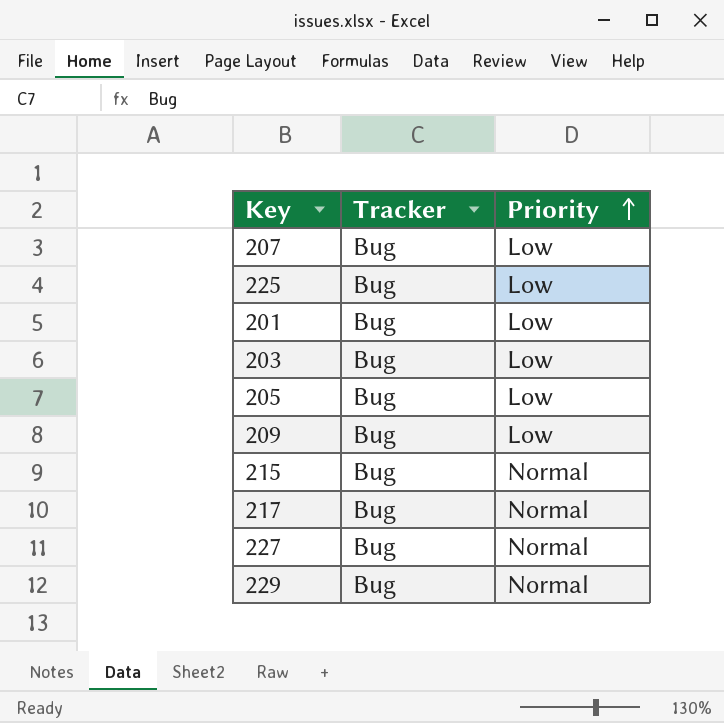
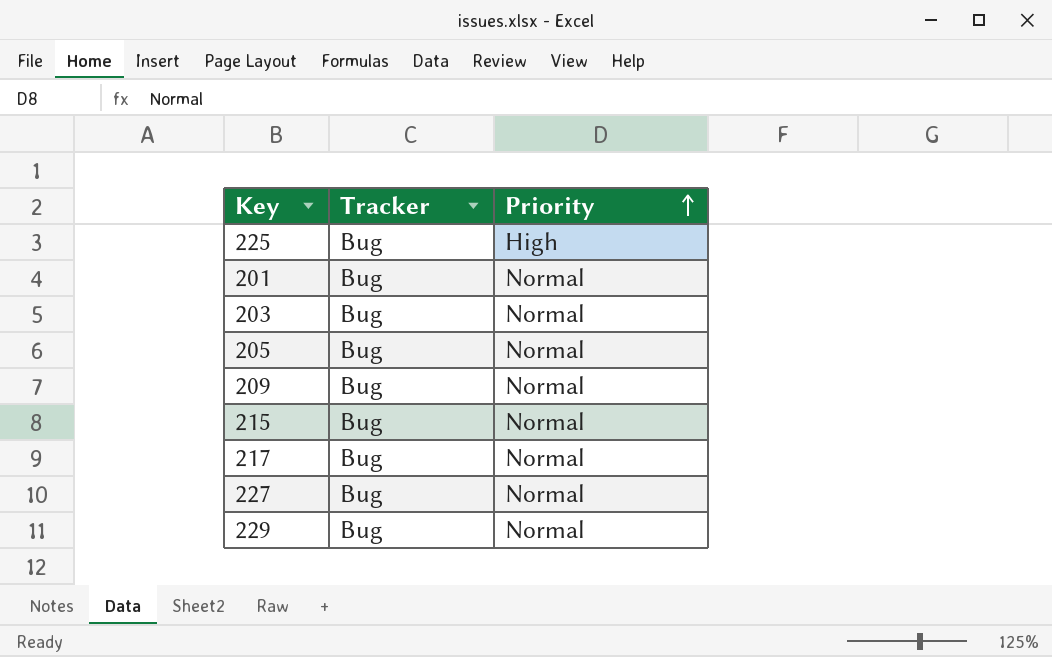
row 207: Bug | Low -> none
225 | Priority: Low -> High
201 | Priority: Low -> Normal
203 | Priority: Low -> Normal
205 | Priority: Low -> Normal
209 | Priority: Low -> Normal

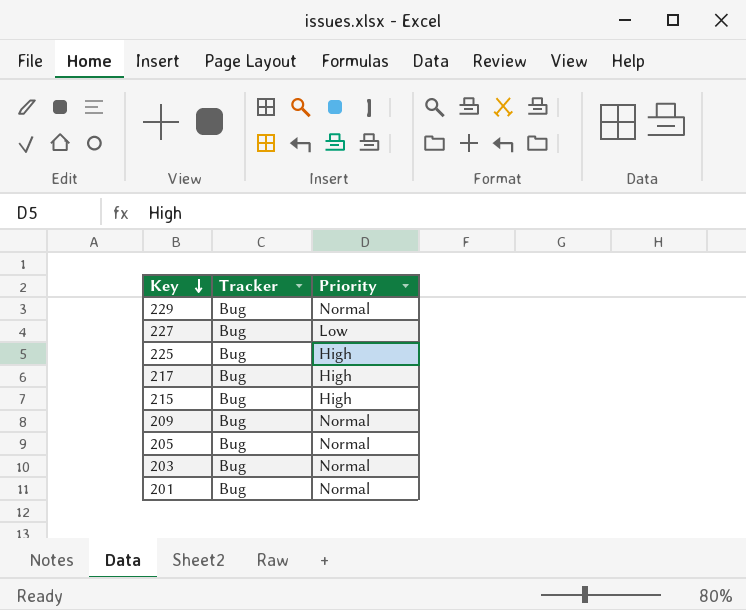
row order: Priority ascending -> Key descending
227 | Priority: Normal -> Low
217 | Priority: Normal -> High
215 | Priority: Normal -> High

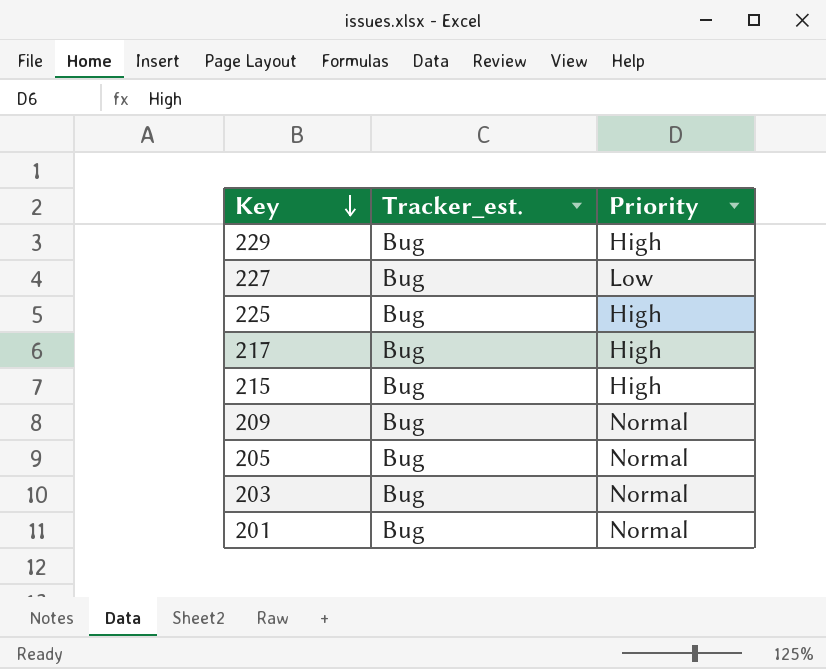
column name: Tracker -> Tracker_est.
229 | Priority: Normal -> High

